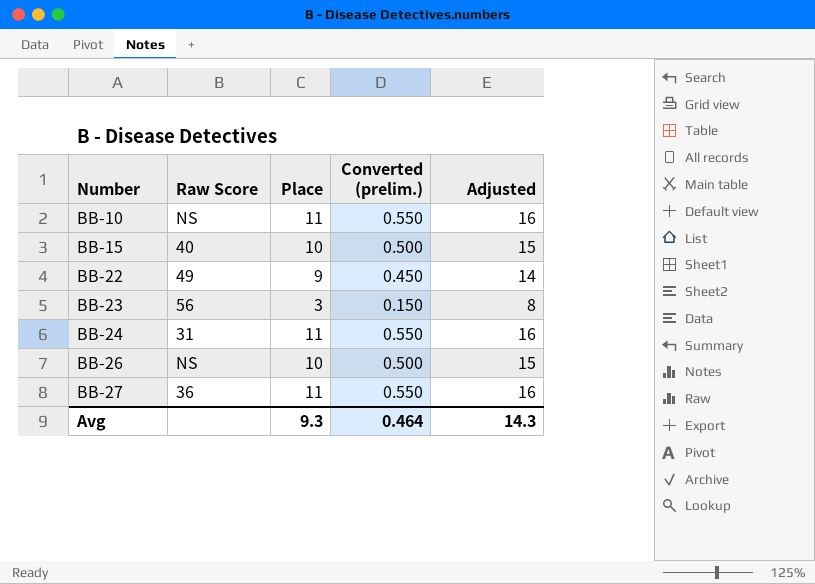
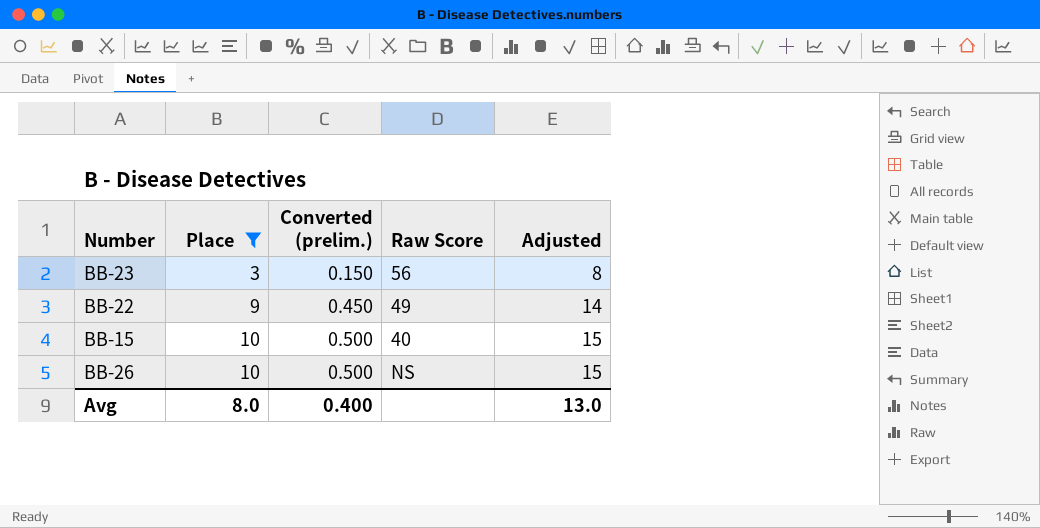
filter: none -> Place != 11
row order: Number ascending -> Place ascending
column Raw Score | position: 2 -> 4
Avg | Place: 9.3 -> 8.0
Avg | Converted (prelim.): 0.464 -> 0.400
Avg | Adjusted: 14.3 -> 13.0

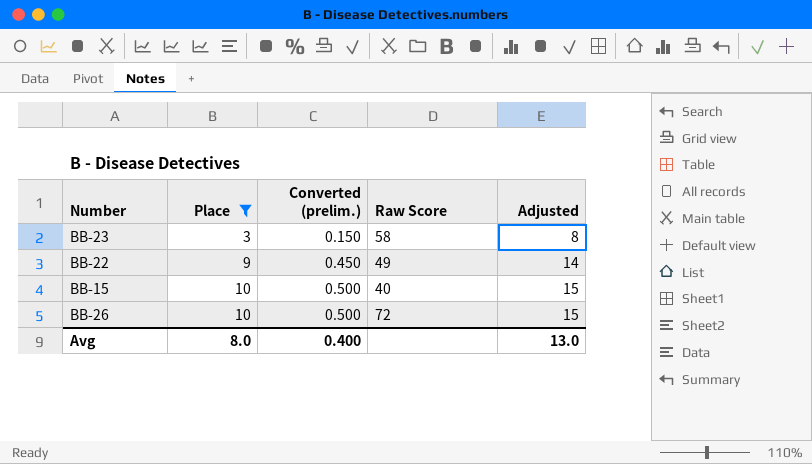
BB-23 | Raw Score: 56 -> 58
BB-26 | Raw Score: NS -> 72

